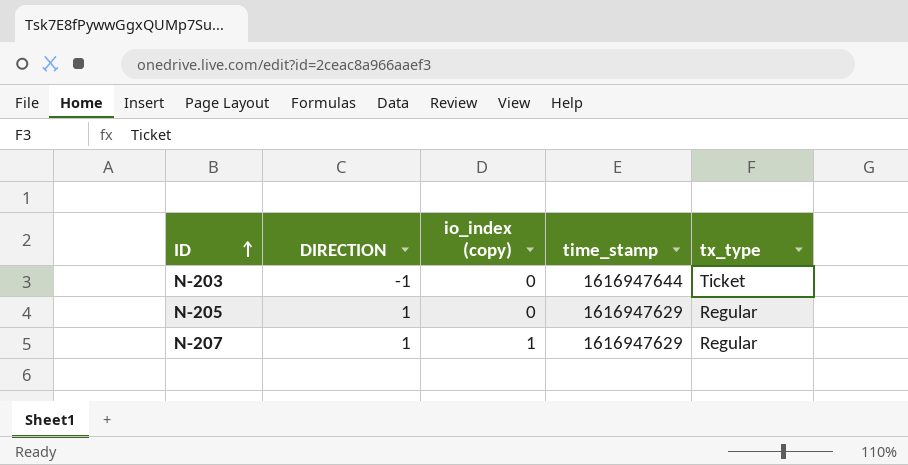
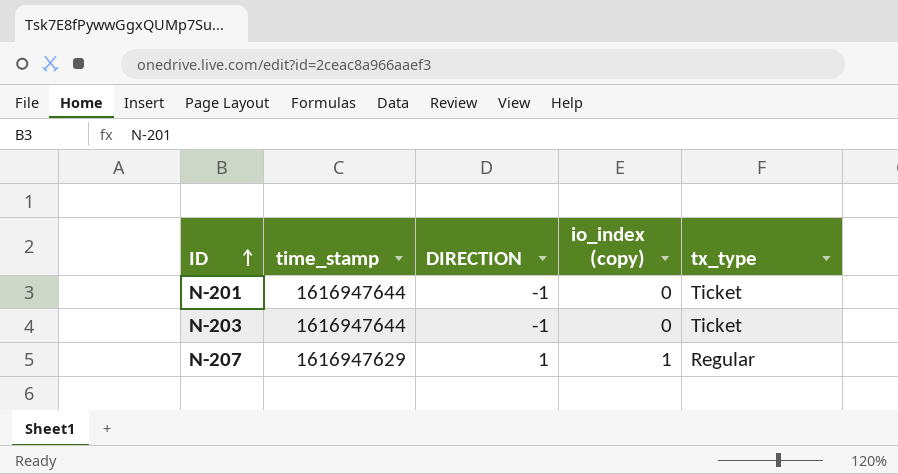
column time_stamp | position: 4 -> 2
row N-205: 1 | 0 | 1616947629 | Regular -> none
row N-201: none -> 1616947644 | -1 | 0 | Ticket

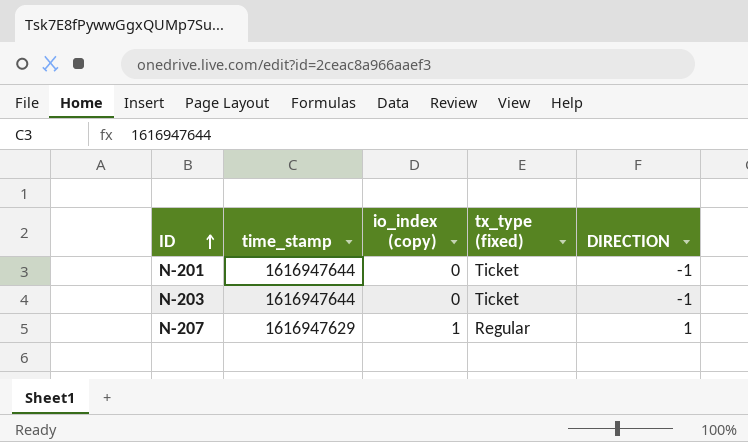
column name: tx_type -> tx_type (fixed)
column DIRECTION | position: 3 -> 5

